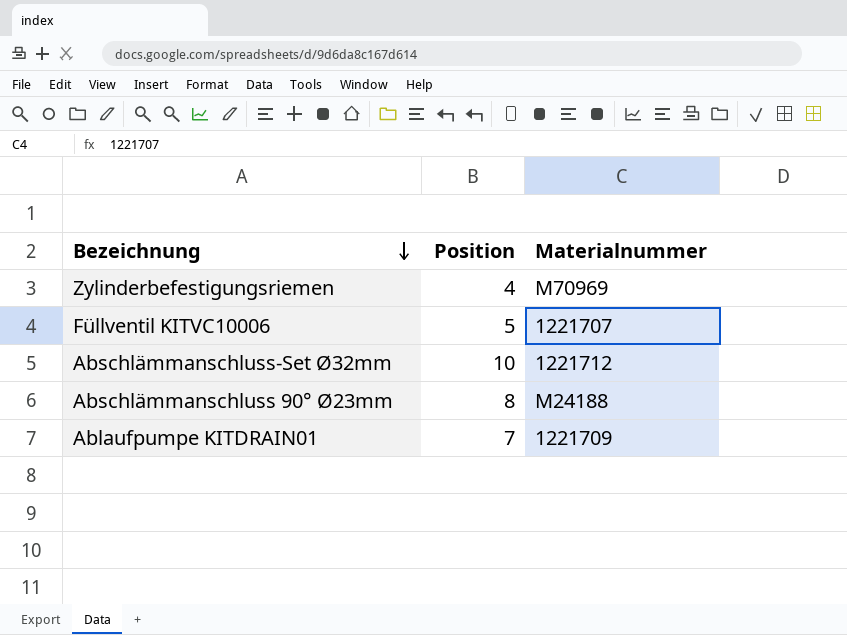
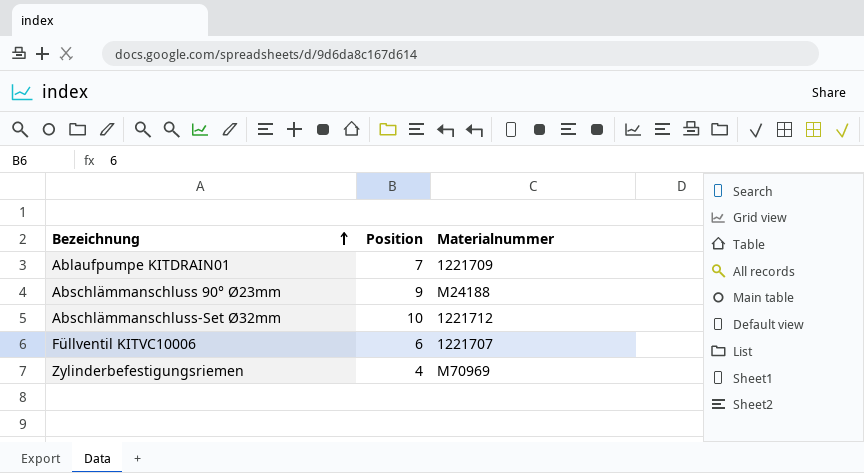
row order: Bezeichnung descending -> Bezeichnung ascending
Abschlämmanschluss 90° Ø23mm | Position: 8 -> 9
Füllventil KITVC10006 | Position: 5 -> 6

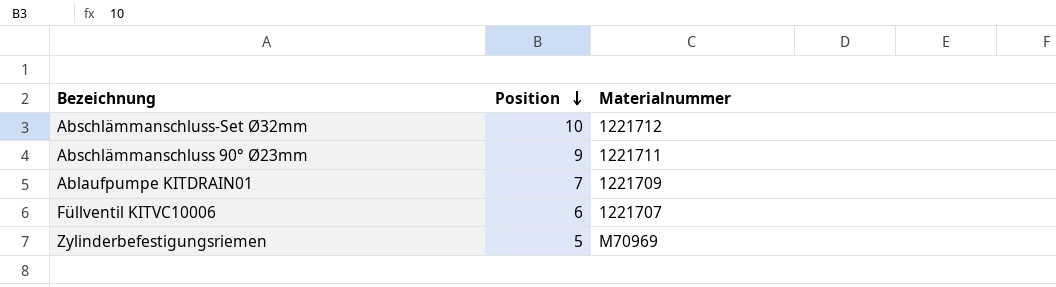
row order: Bezeichnung ascending -> Position descending
Abschlämmanschluss 90° Ø23mm | Materialnummer: M24188 -> 1221711
Zylinderbefestigungsriemen | Position: 4 -> 5

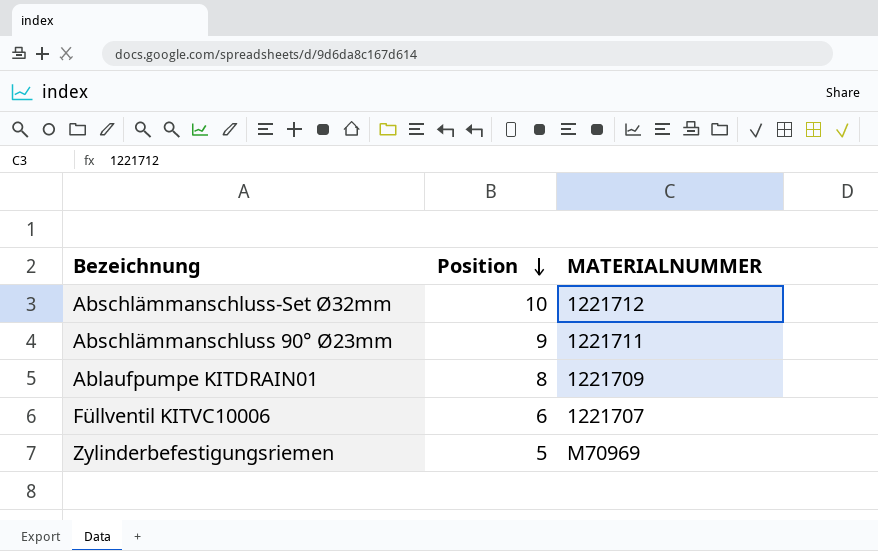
column name: Materialnummer -> MATERIALNUMMER
Ablaufpumpe KITDRAIN01 | Position: 7 -> 8

